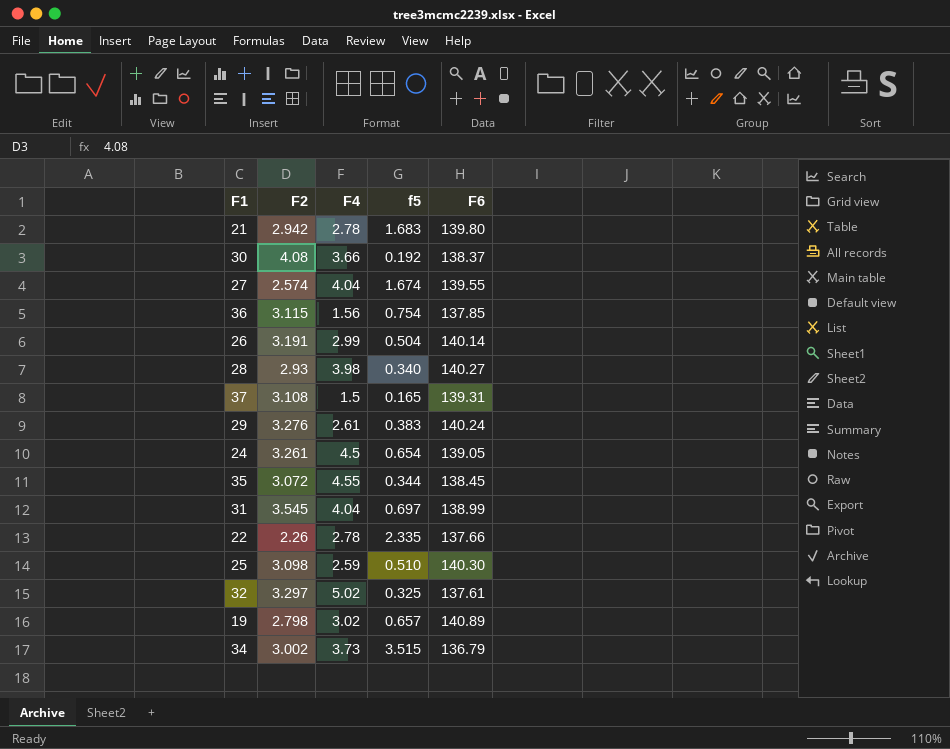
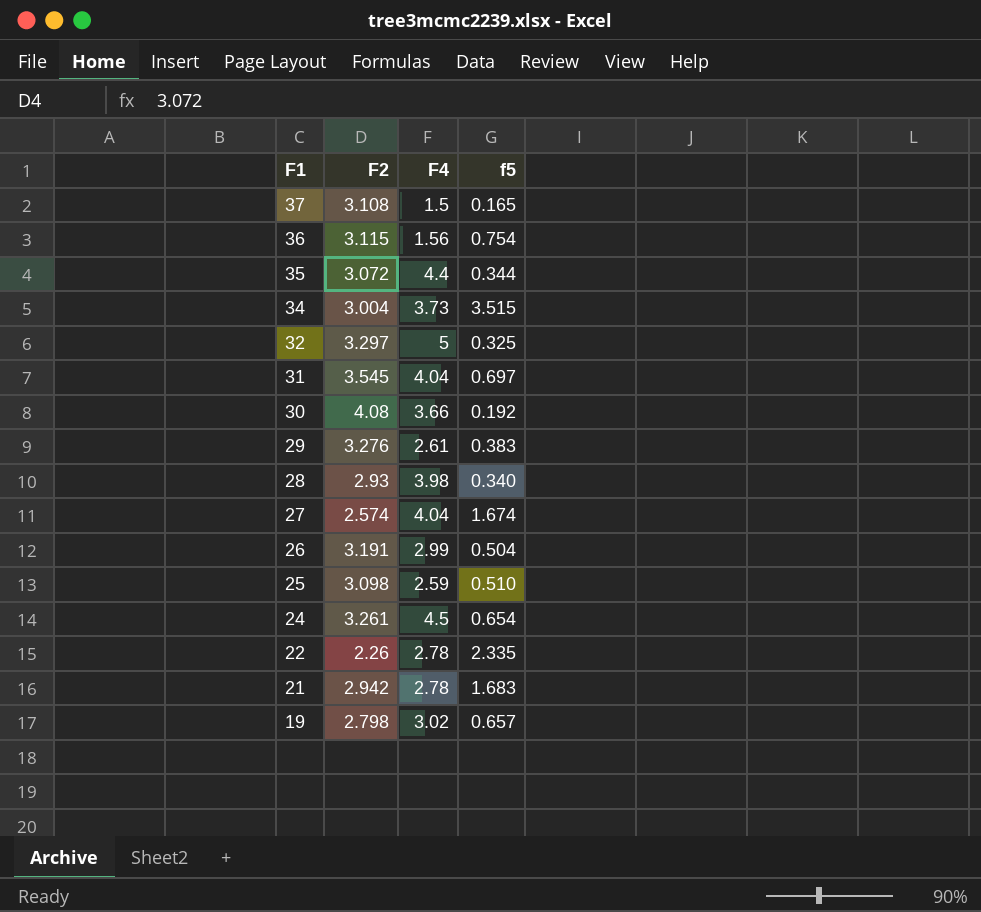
row order: none -> F1 descending
column F6 | position: 5 -> none
35 | F4: 4.55 -> 4.4
34 | F2: 3.002 -> 3.004
32 | F4: 5.02 -> 5

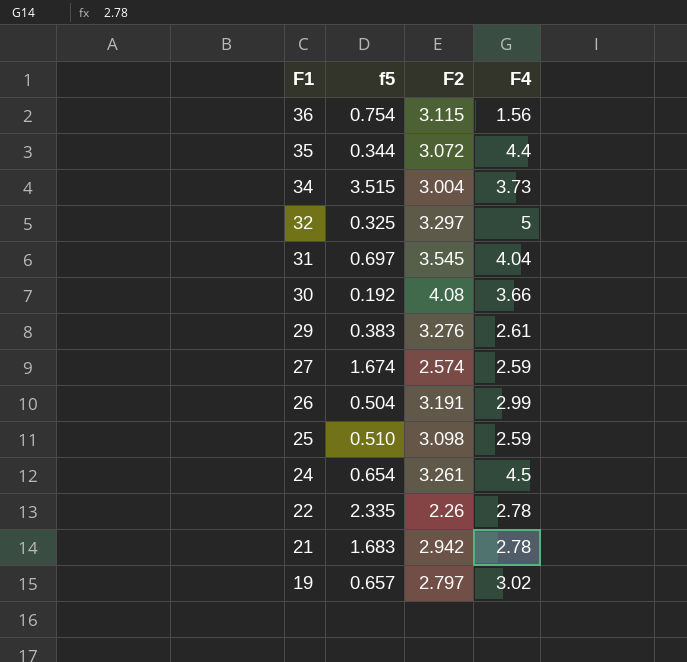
column f5 | position: 4 -> 2
row 37: 3.108 | 1.5 | 0.165 -> none
row 28: 2.93 | 3.98 | 0.340 -> none
27 | F4: 4.04 -> 2.59
19 | F2: 2.798 -> 2.797

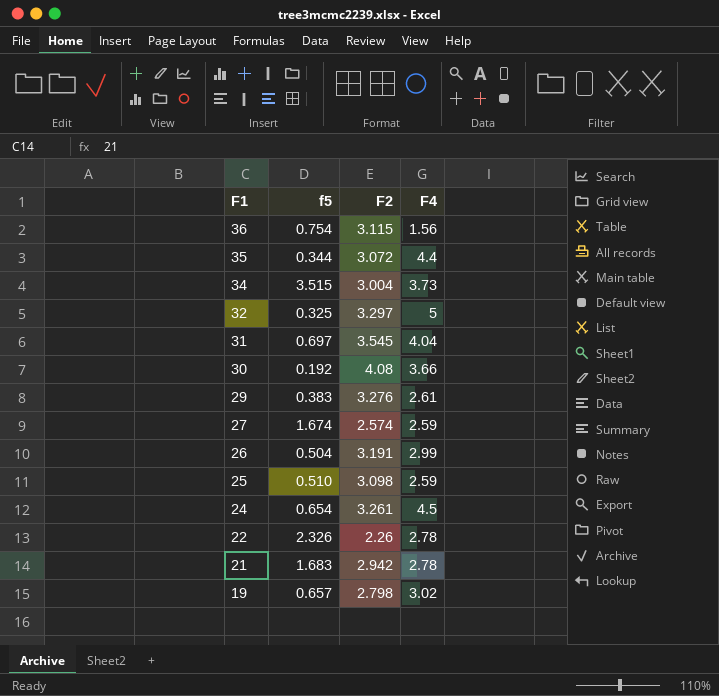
22 | f5: 2.335 -> 2.326
19 | F2: 2.797 -> 2.798

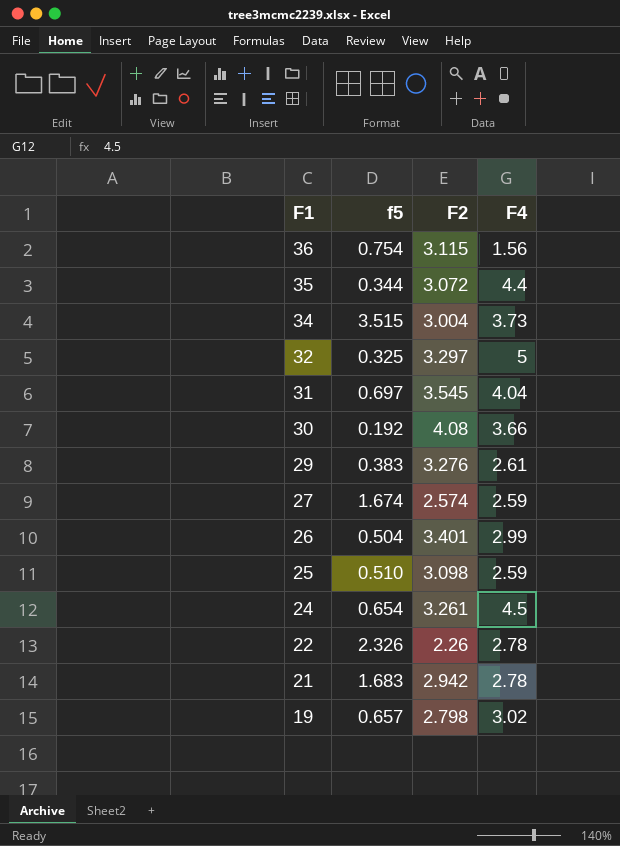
26 | F2: 3.191 -> 3.401

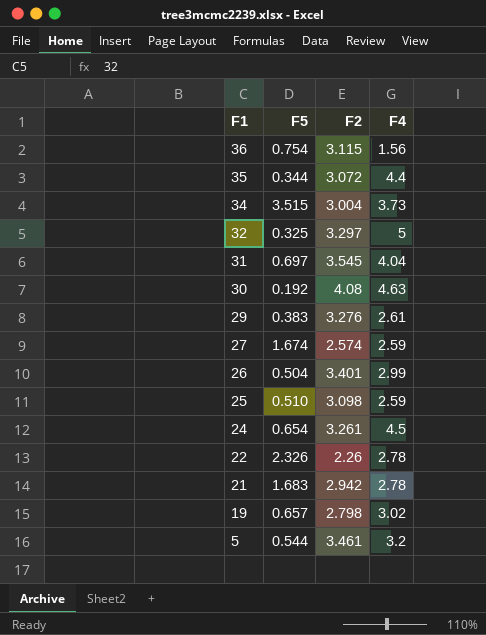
column name: f5 -> F5
30 | F4: 3.66 -> 4.63
row 5: none -> 0.544 | 3.461 | 3.2

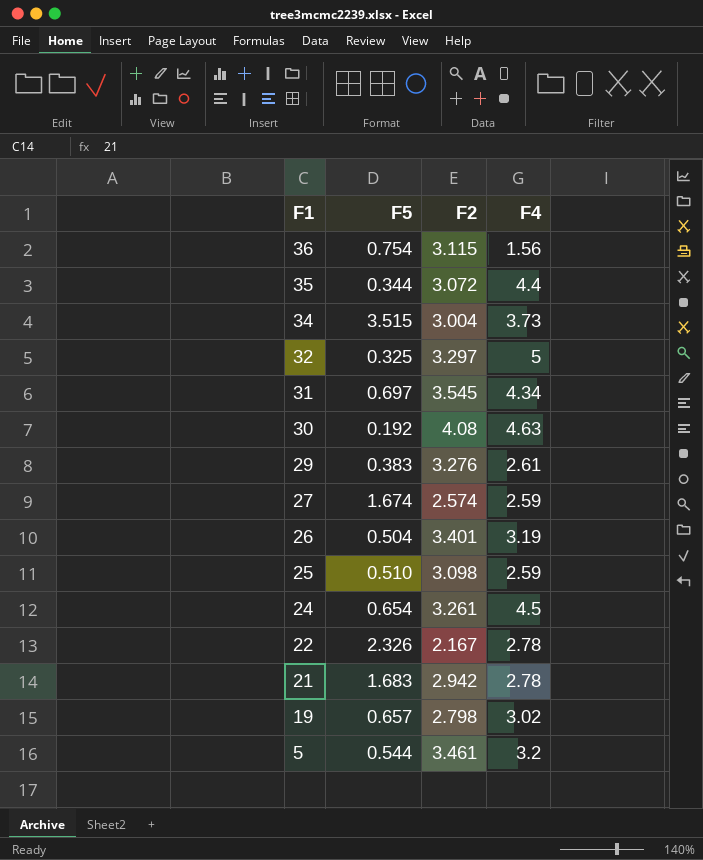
31 | F4: 4.04 -> 4.34
26 | F4: 2.99 -> 3.19
22 | F2: 2.26 -> 2.167

